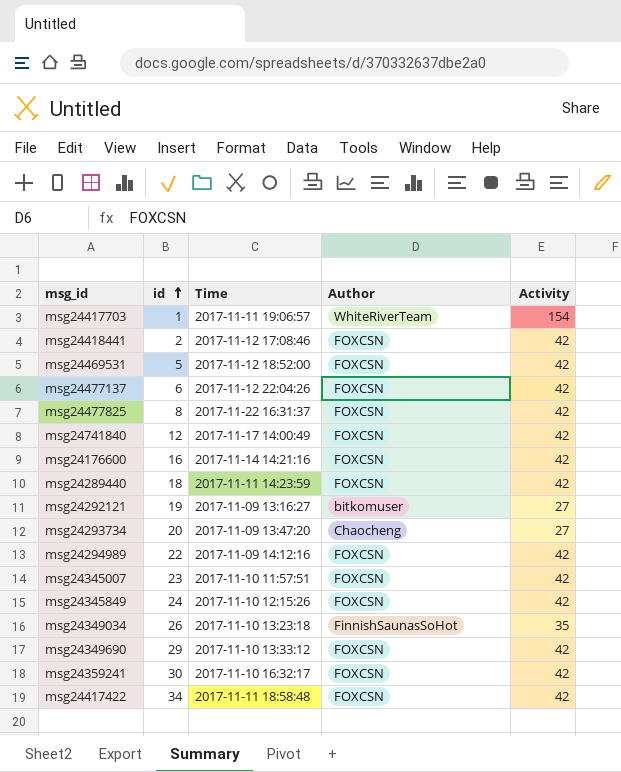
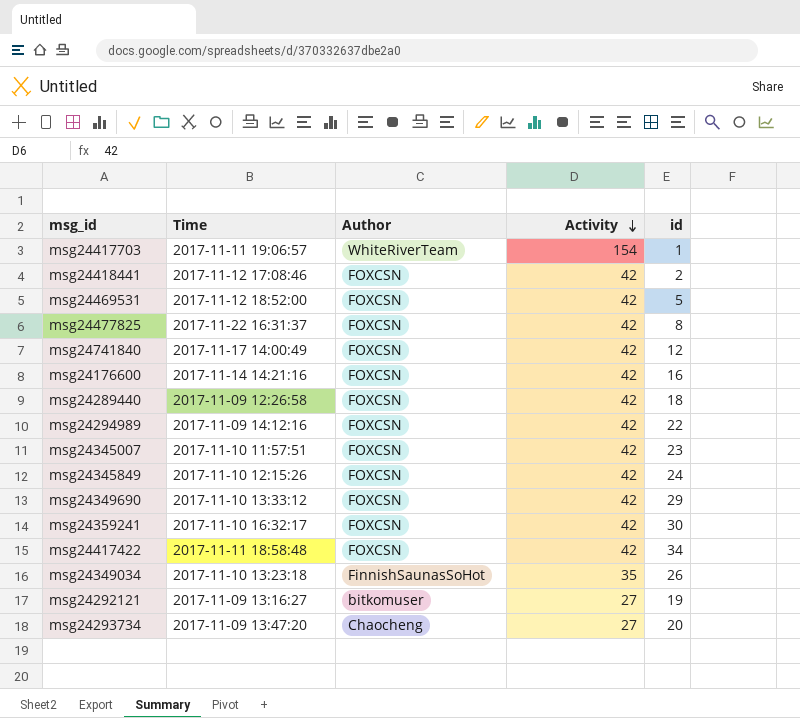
row order: id ascending -> Activity descending
column id | position: 2 -> 5
row msg24477137: 6 | 2017-11-12 22:04:26 | FOXCSN | 42 -> none
msg24289440 | Time: 2017-11-11 14:23:59 -> 2017-11-09 12:26:58

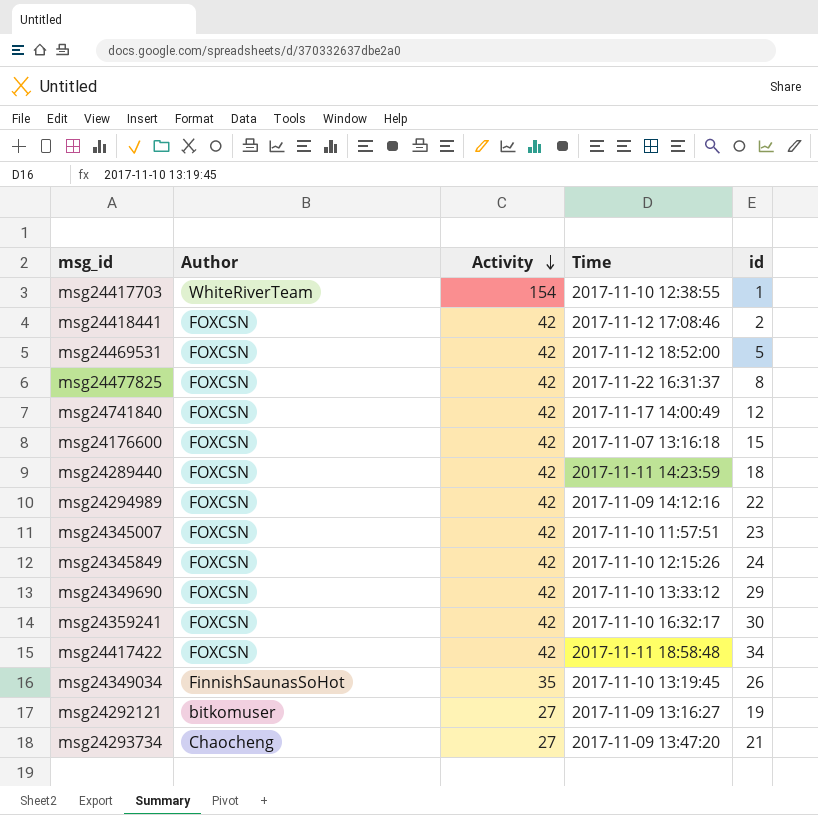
column Time | position: 2 -> 4
msg24417703 | Time: 2017-11-11 19:06:57 -> 2017-11-10 12:38:55
msg24176600 | Time: 2017-11-14 14:21:16 -> 2017-11-07 13:16:18
msg24176600 | id: 16 -> 15
msg24289440 | Time: 2017-11-09 12:26:58 -> 2017-11-11 14:23:59
msg24349034 | Time: 2017-11-10 13:23:18 -> 2017-11-10 13:19:45
msg24293734 | id: 20 -> 21

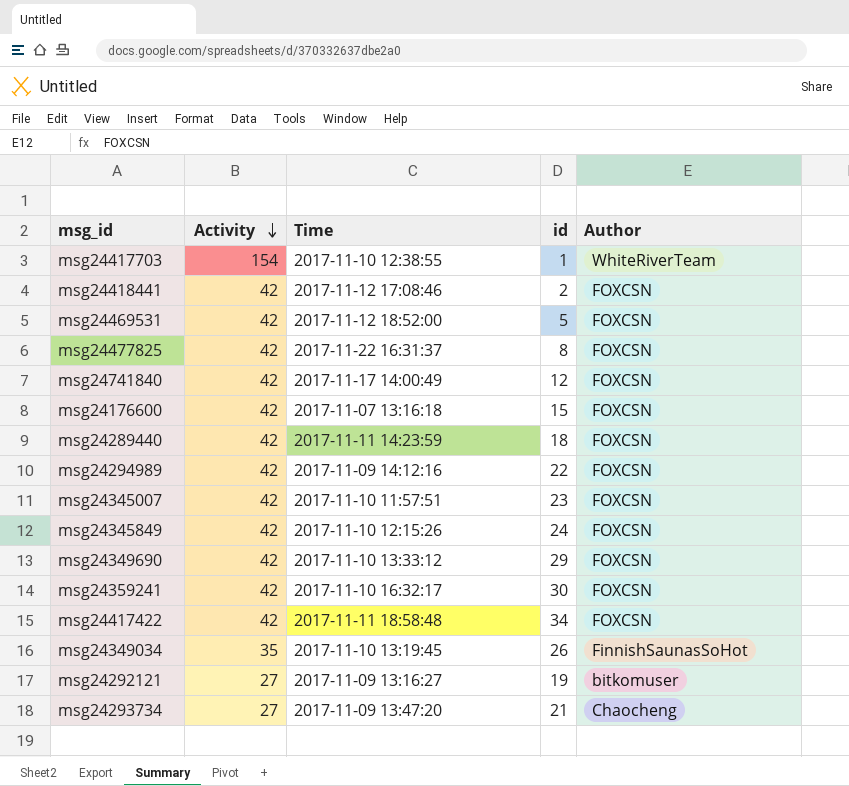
column Author | position: 2 -> 5

